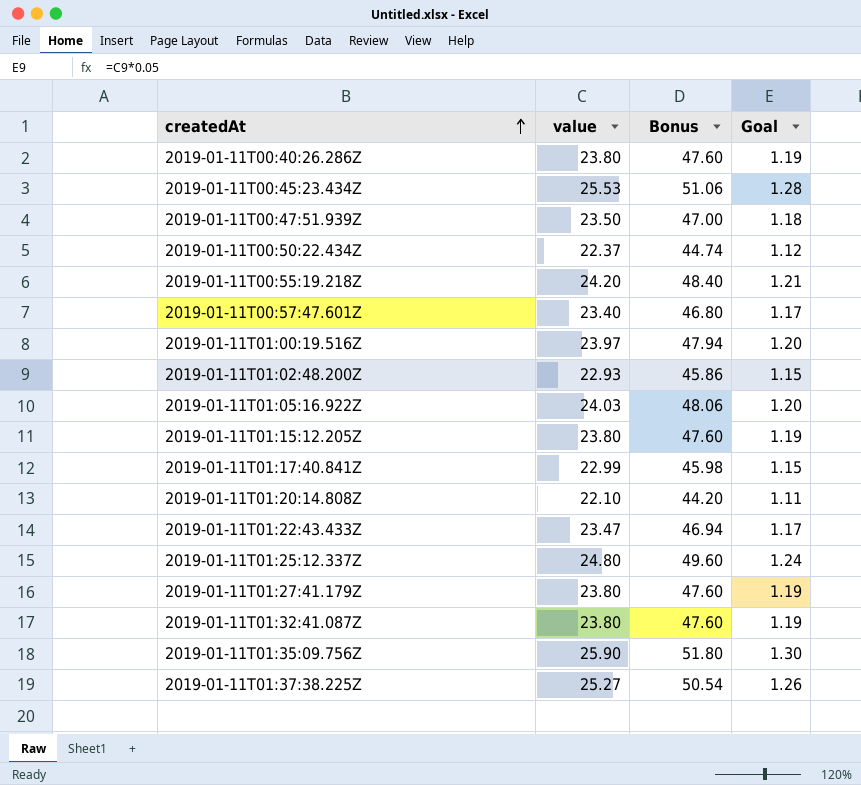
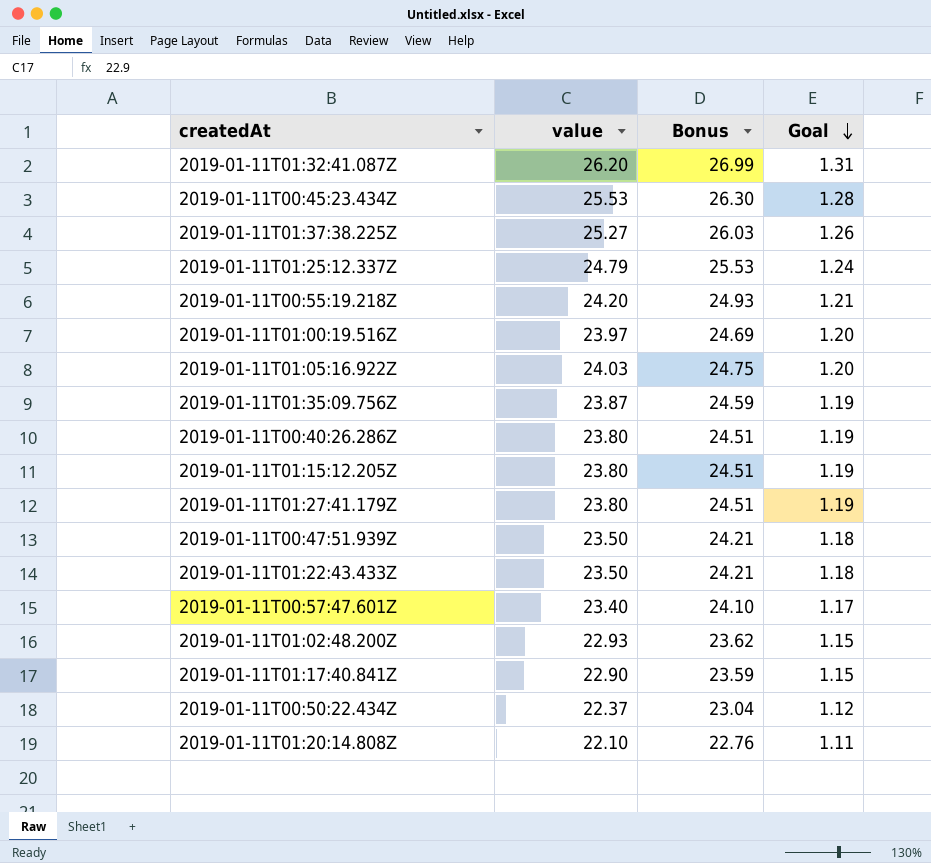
row order: createdAt ascending -> Goal descending
column Bonus | formula: [value] * 2 -> [value] * 1.03
2019-01-11T01:32:41.087Z | value: 23.80 -> 26.20
2019-01-11T01:32:41.087Z | Goal: 1.19 -> 1.31
2019-01-11T01:25:12.337Z | value: 24.80 -> 24.79
2019-01-11T01:35:09.756Z | value: 25.90 -> 23.87
2019-01-11T01:35:09.756Z | Goal: 1.30 -> 1.19
2019-01-11T01:22:43.433Z | value: 23.47 -> 23.50
2019-01-11T01:22:43.433Z | Goal: 1.17 -> 1.18
2019-01-11T01:17:40.841Z | value: 22.99 -> 22.90

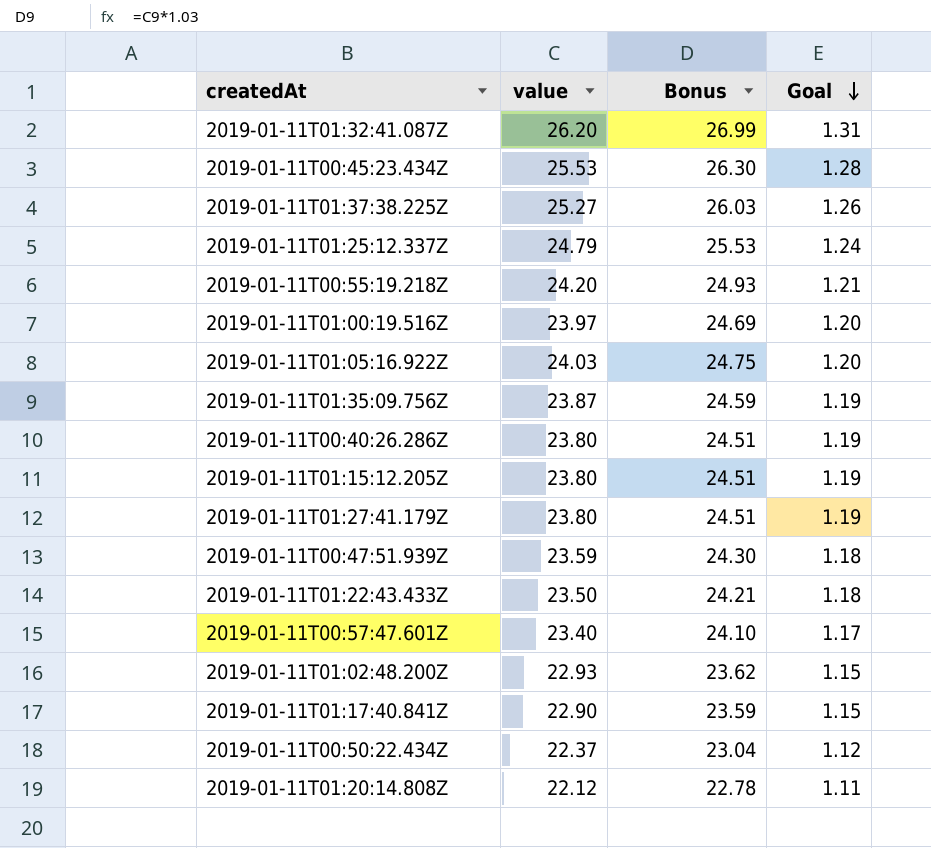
2019-01-11T00:47:51.939Z | value: 23.50 -> 23.59
2019-01-11T00:47:51.939Z | Bonus: 24.21 -> 24.30
2019-01-11T01:20:14.808Z | value: 22.10 -> 22.12
2019-01-11T01:20:14.808Z | Bonus: 22.76 -> 22.78

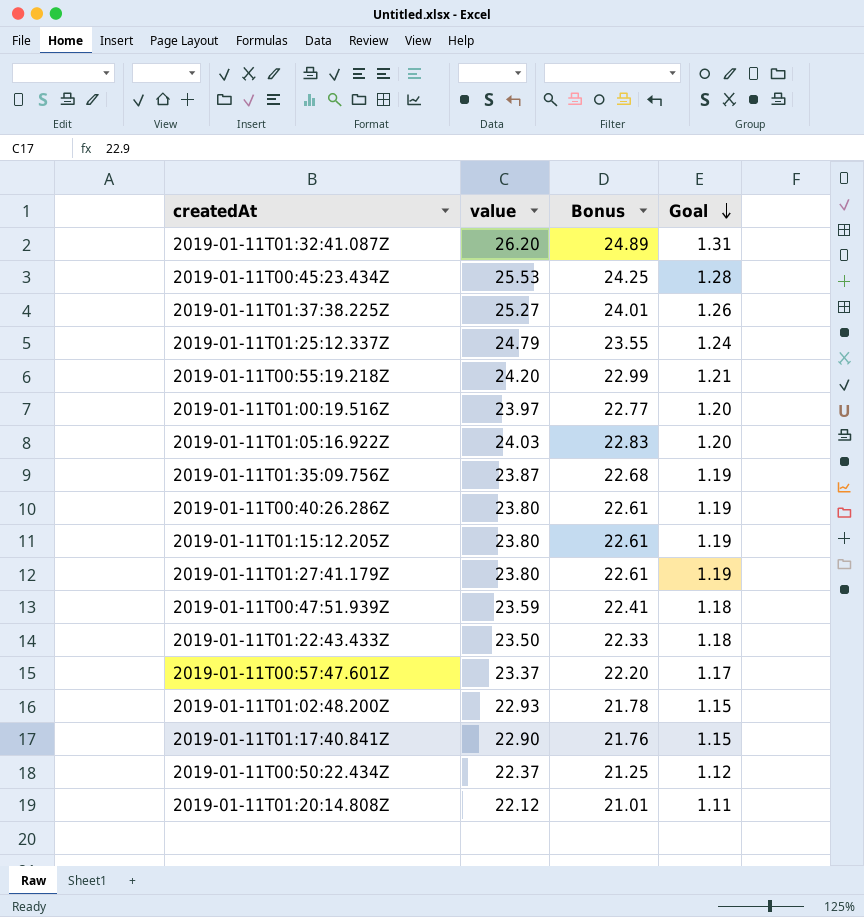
column Bonus | formula: [value] * 1.03 -> [value] * 0.95
2019-01-11T00:57:47.601Z | value: 23.40 -> 23.37

